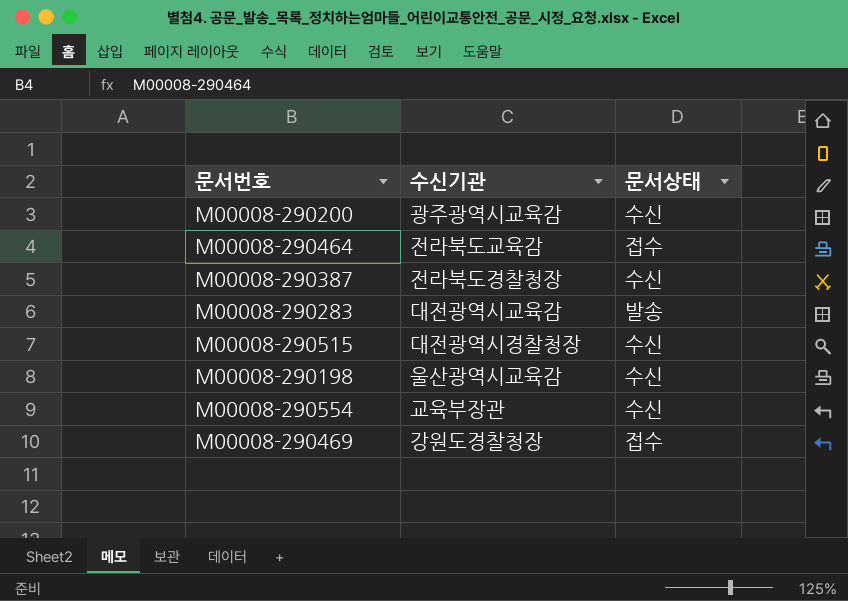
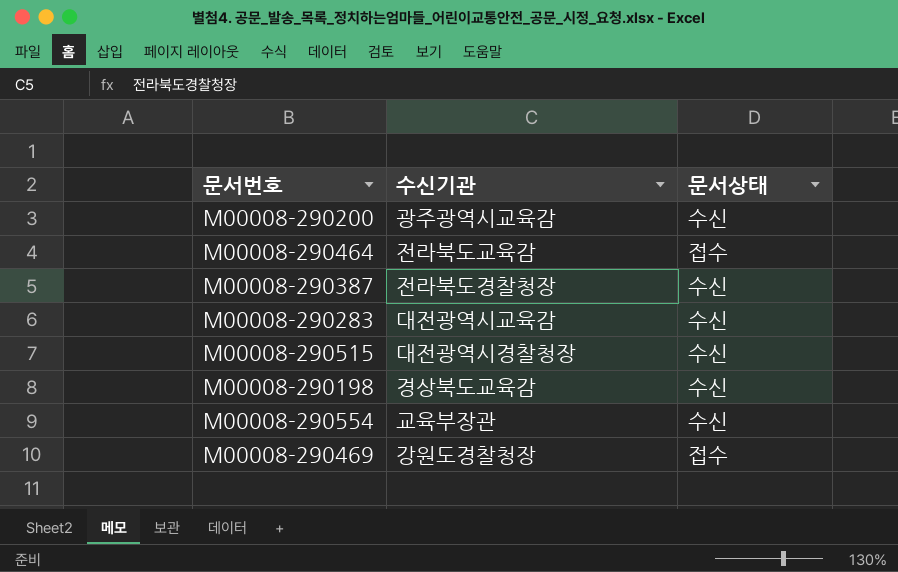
M00008-290283 | 문서상태: 발송 -> 수신
M00008-290198 | 수신기관: 울산광역시교육감 -> 경상북도교육감

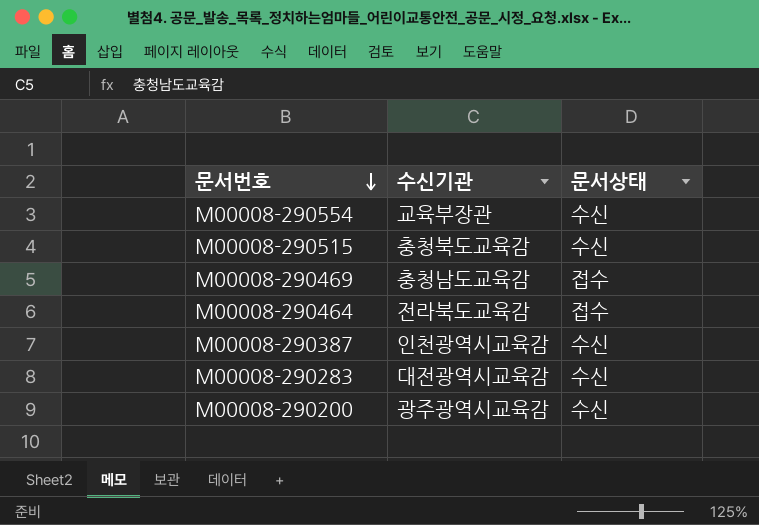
row order: none -> 문서번호 descending
row M00008-290198: 경상북도교육감 | 수신 -> none
M00008-290515 | 수신기관: 대전광역시경찰청장 -> 충청북도교육감
M00008-290469 | 수신기관: 강원도경찰청장 -> 충청남도교육감
M00008-290387 | 수신기관: 전라북도경찰청장 -> 인천광역시교육감

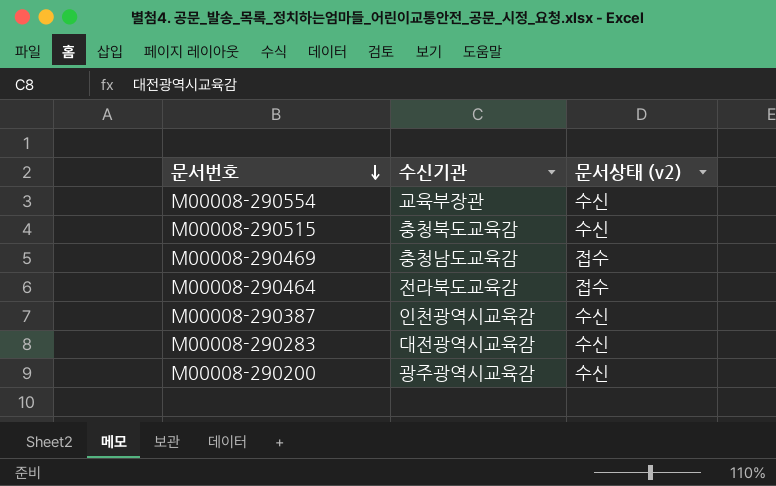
column name: 문서상태 -> 문서상태 (v2)

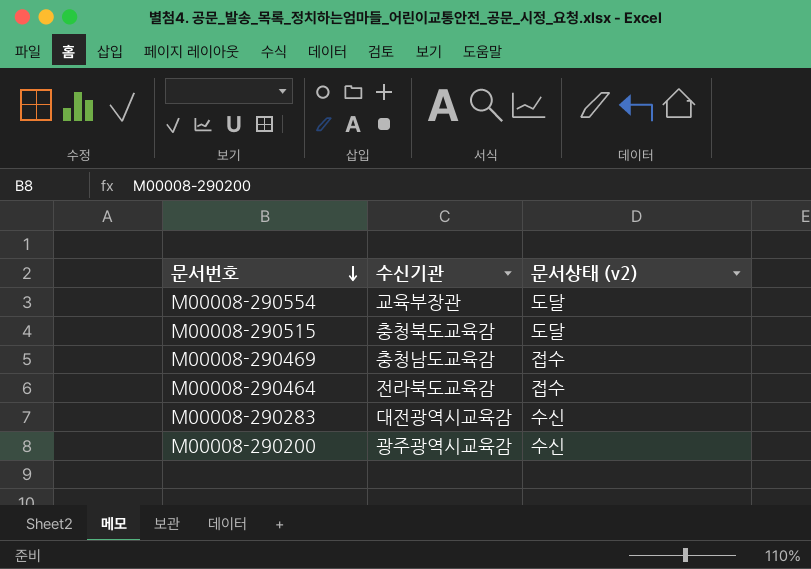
row M00008-290387: 인천광역시교육감 | 수신 -> none
M00008-290554 | 문서상태 (v2): 수신 -> 도달
M00008-290515 | 문서상태 (v2): 수신 -> 도달

